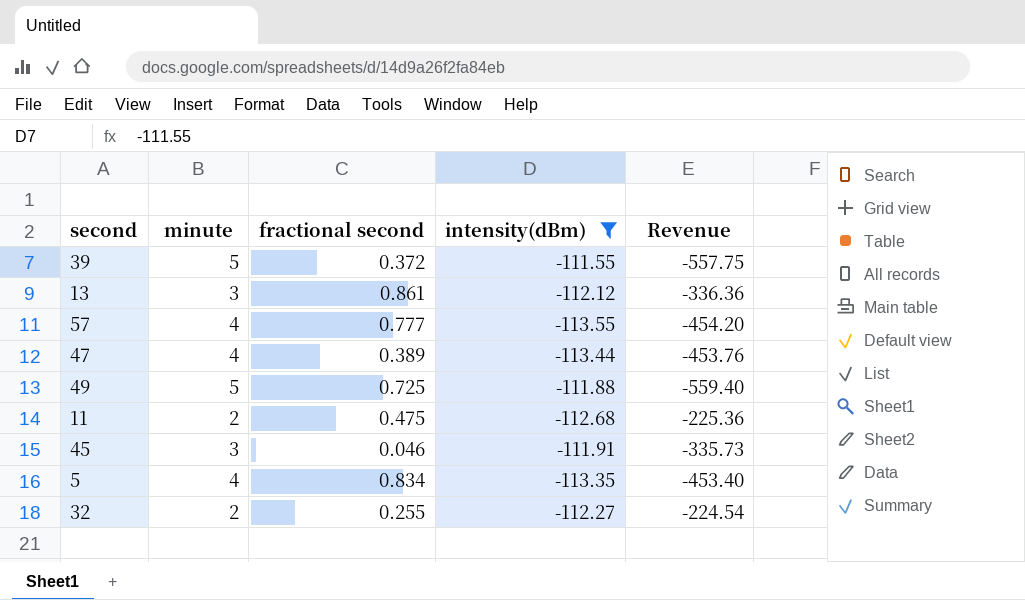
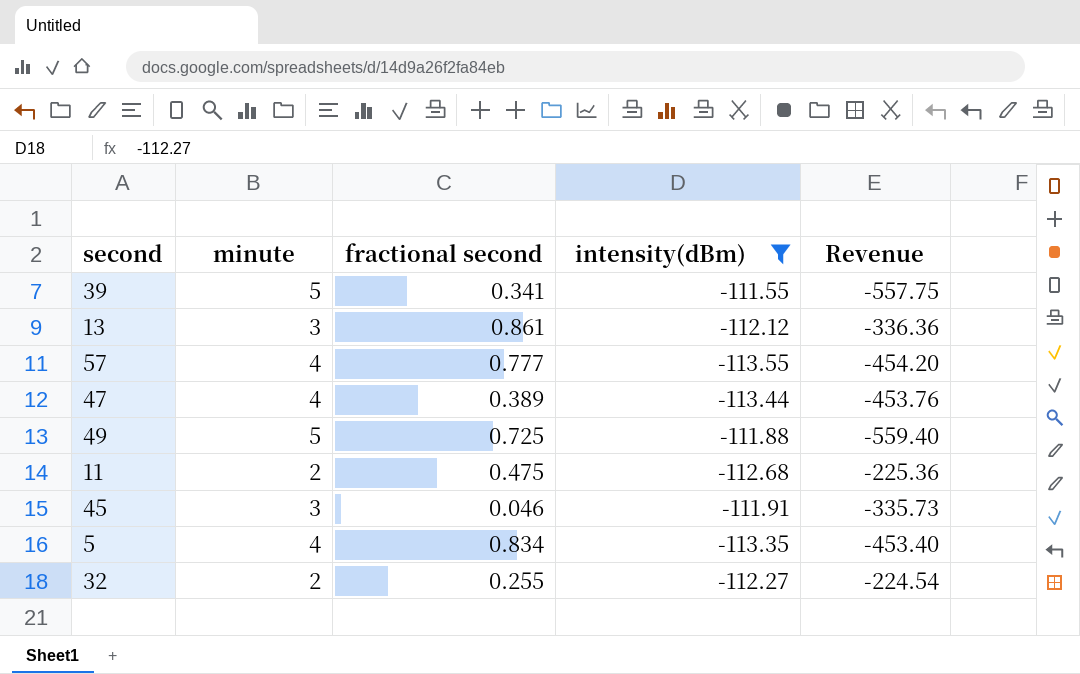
39 | fractional second: 0.372 -> 0.341

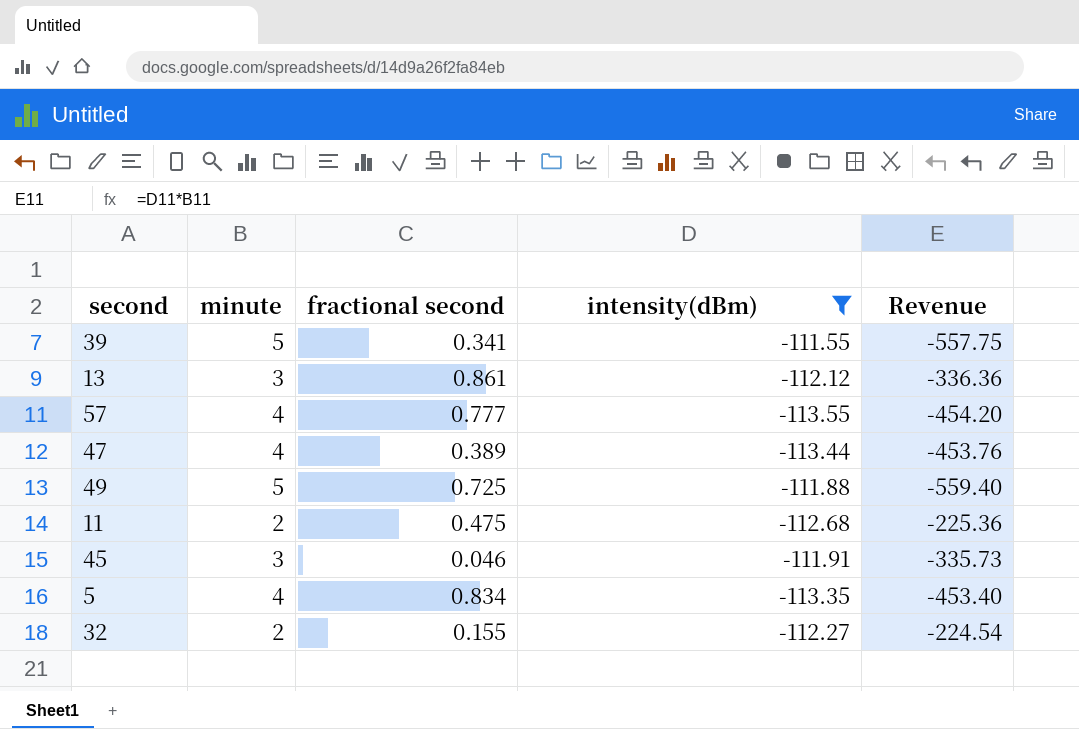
32 | fractional second: 0.255 -> 0.155

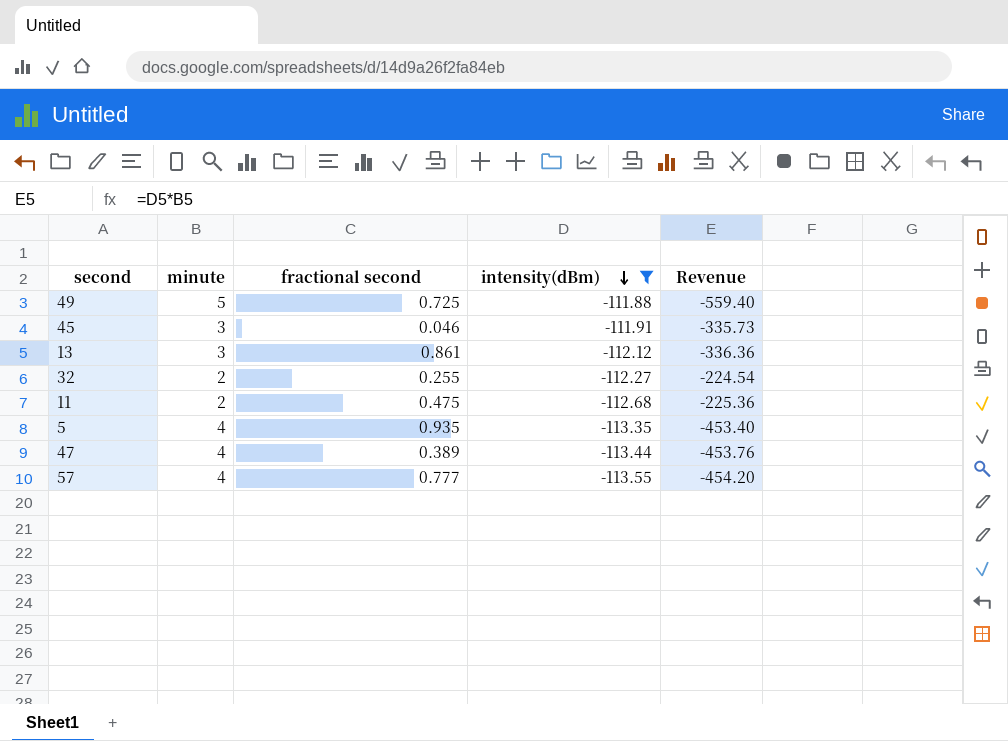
row order: none -> intensity(dBm) descending
row 39: 5 | 0.341 | -111.55 | -557.75 -> none
32 | fractional second: 0.155 -> 0.255
5 | fractional second: 0.834 -> 0.935

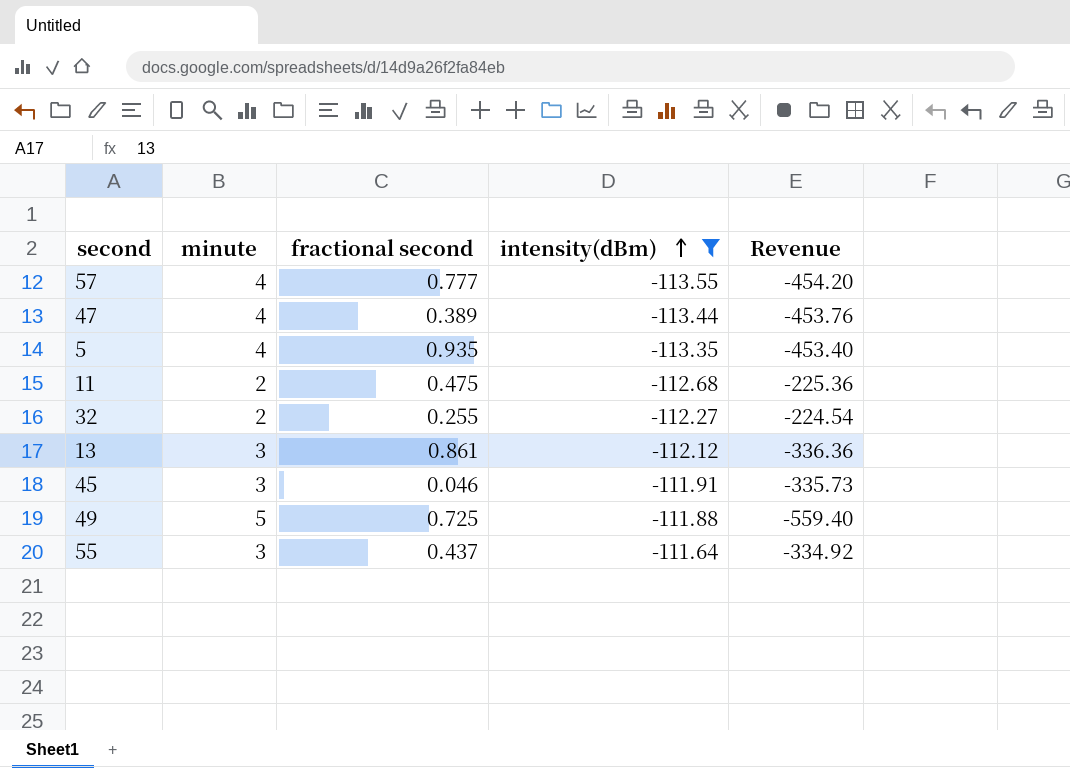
row order: intensity(dBm) descending -> intensity(dBm) ascending
row 55: none -> 3 | 0.437 | -111.64 | -334.92

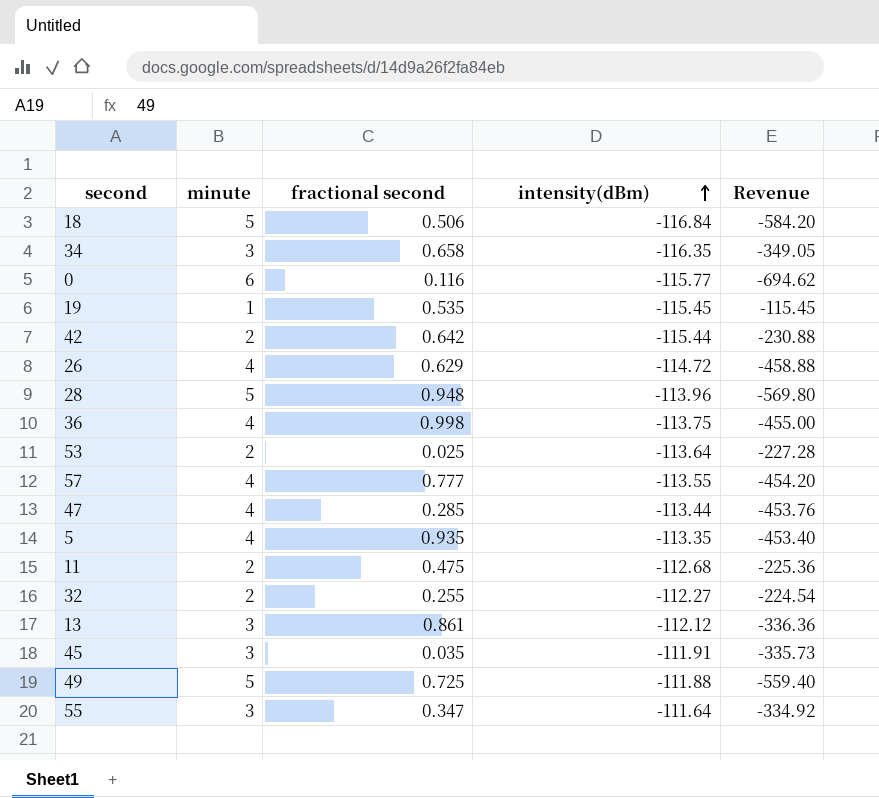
filter: intensity(dBm) >= -113.55 -> none
47 | fractional second: 0.389 -> 0.285
45 | fractional second: 0.046 -> 0.035
55 | fractional second: 0.437 -> 0.347

